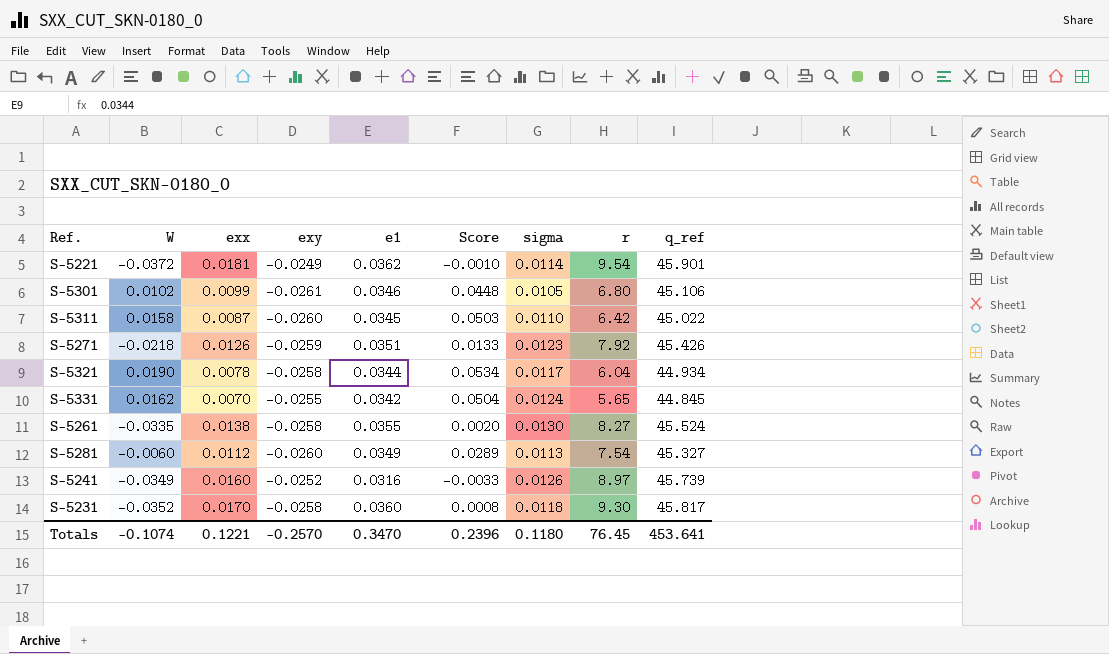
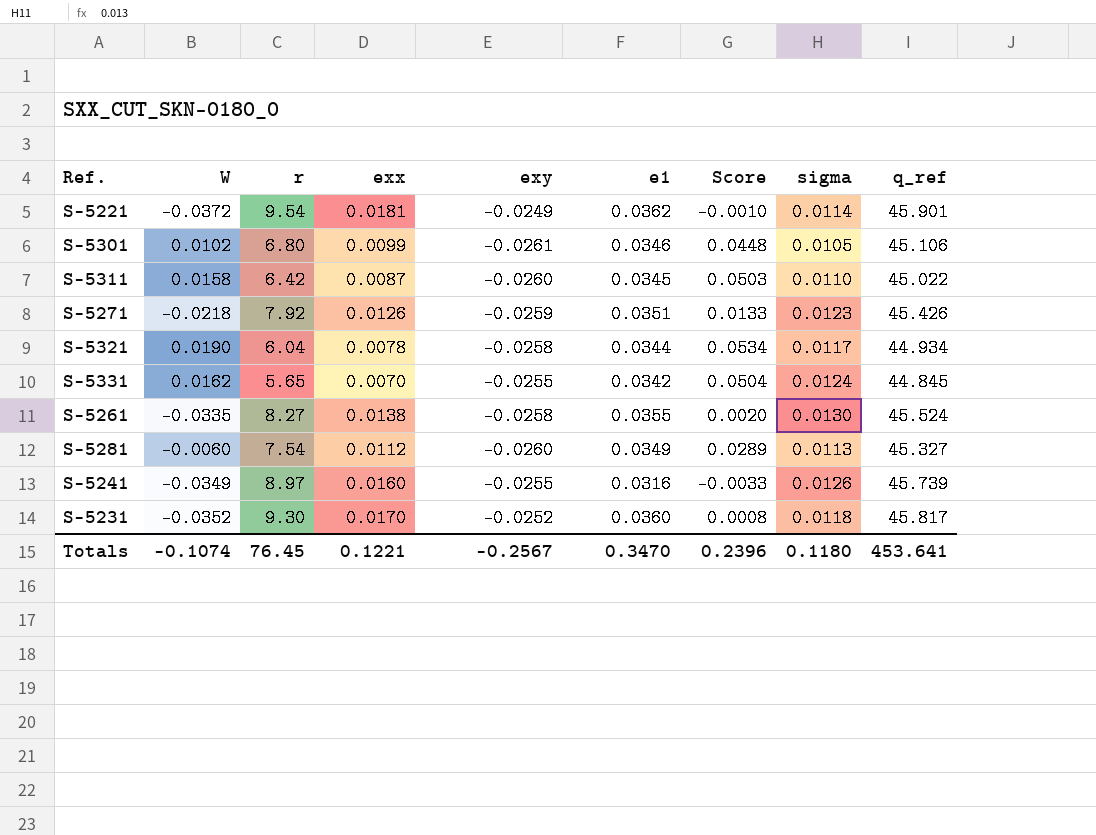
column r | position: 8 -> 3
S-5241 | exy: -0.0252 -> -0.0255
S-5231 | exy: -0.0258 -> -0.0252
Totals | exy: -0.2570 -> -0.2567

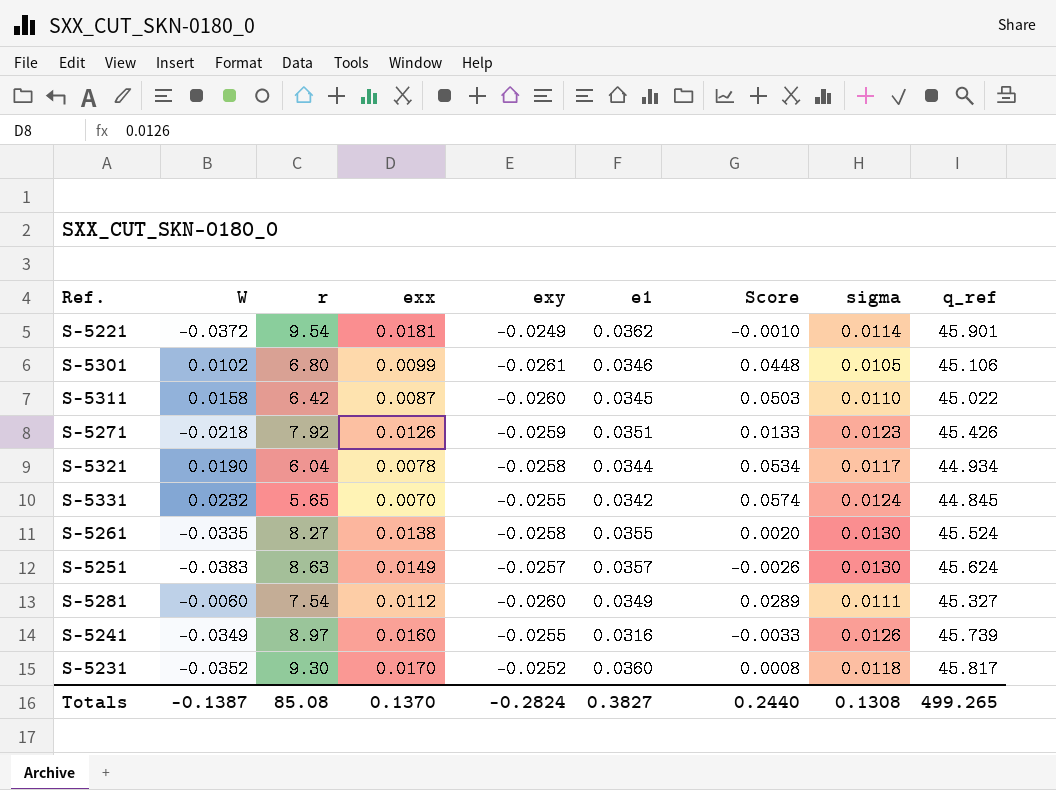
S-5331 | W: 0.0162 -> 0.0232
S-5331 | Score: 0.0504 -> 0.0574
row S-5251: none -> -0.0383 | 8.63 | 0.0149 | -0.0257 | 0.0357 | -0.0026 | 0.0130 | 45.624
S-5281 | sigma: 0.0113 -> 0.0111
Totals | W: -0.1074 -> -0.1387
Totals | r: 76.45 -> 85.08
Totals | exx: 0.1221 -> 0.1370
Totals | exy: -0.2567 -> -0.2824
Totals | e1: 0.3470 -> 0.3827
Totals | Score: 0.2396 -> 0.2440
Totals | sigma: 0.1180 -> 0.1308
Totals | q_ref: 453.641 -> 499.265

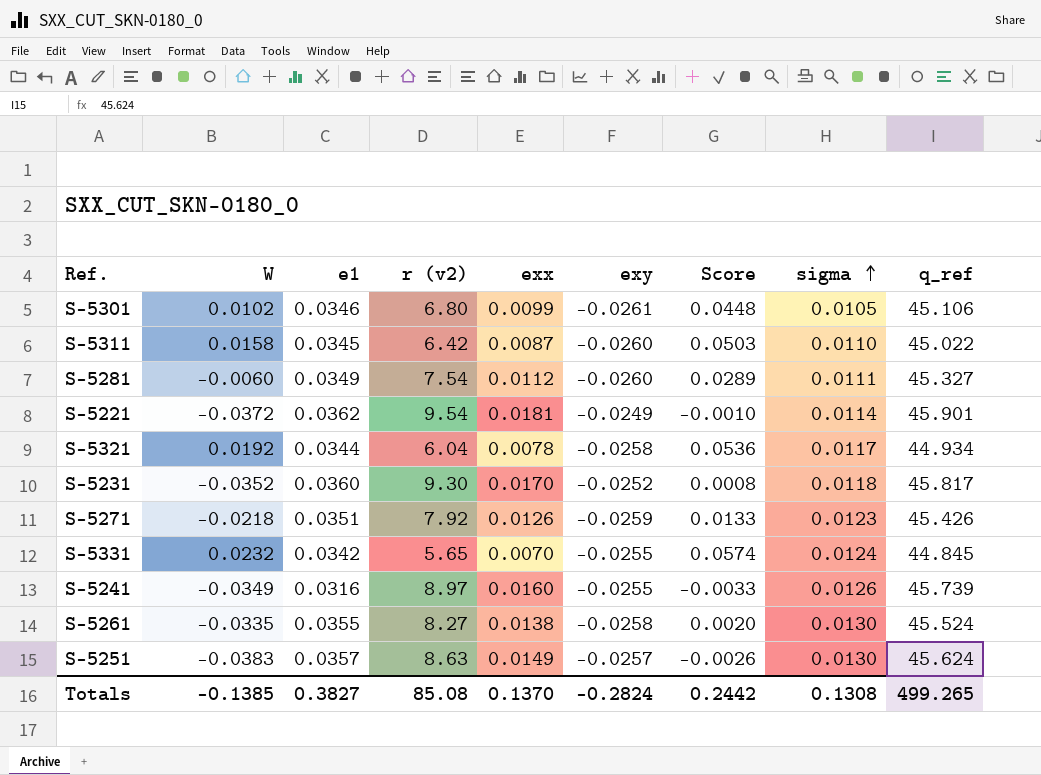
row order: none -> sigma ascending
column e1 | position: 6 -> 3
column name: r -> r (v2)
S-5321 | W: 0.0190 -> 0.0192
S-5321 | Score: 0.0534 -> 0.0536
Totals | W: -0.1387 -> -0.1385
Totals | Score: 0.2440 -> 0.2442

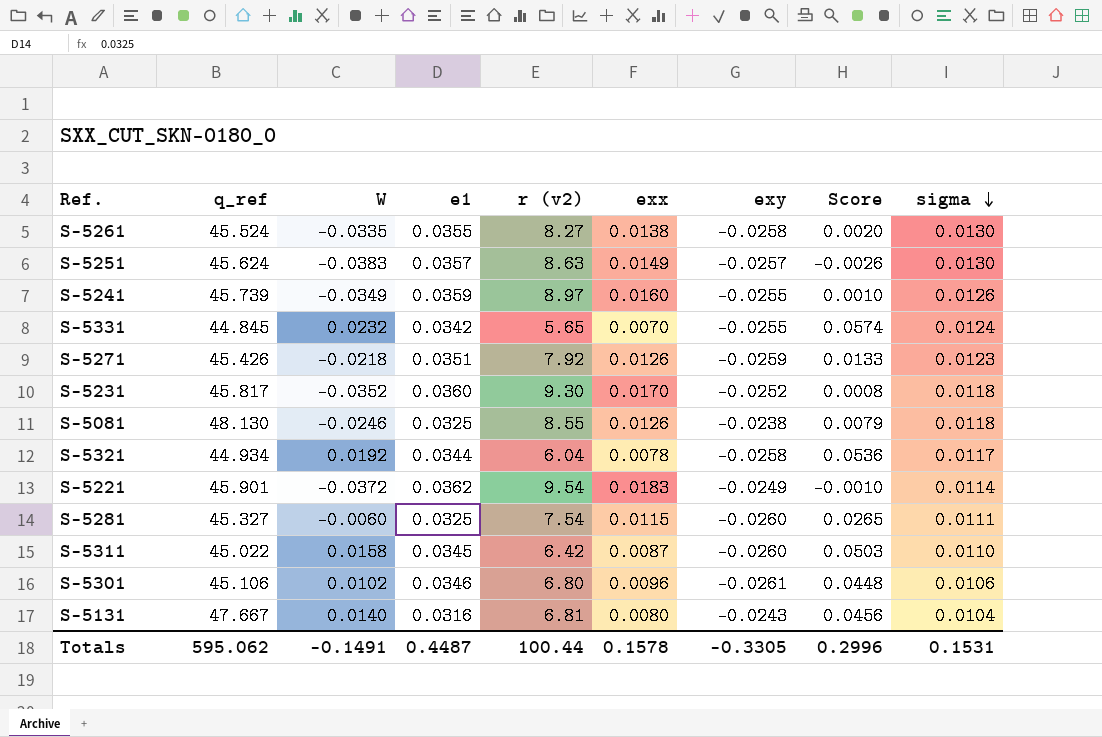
row order: sigma ascending -> sigma descending
column q_ref | position: 9 -> 2
S-5241 | e1: 0.0316 -> 0.0359
S-5241 | Score: -0.0033 -> 0.0010
row S-5081: none -> 48.130 | -0.0246 | 0.0325 | 8.55 | 0.0126 | -0.0238 | 0.0079 | 0.0118
S-5221 | exx: 0.0181 -> 0.0183
S-5281 | e1: 0.0349 -> 0.0325
S-5281 | exx: 0.0112 -> 0.0115
S-5281 | Score: 0.0289 -> 0.0265
S-5301 | exx: 0.0099 -> 0.0096
S-5301 | sigma: 0.0105 -> 0.0106
row S-5131: none -> 47.667 | 0.0140 | 0.0316 | 6.81 | 0.0080 | -0.0243 | 0.0456 | 0.0104
Totals | q_ref: 499.265 -> 595.062
Totals | W: -0.1385 -> -0.1491
Totals | e1: 0.3827 -> 0.4487
Totals | r (v2): 85.08 -> 100.44
Totals | exx: 0.1370 -> 0.1578
Totals | exy: -0.2824 -> -0.3305
Totals | Score: 0.2442 -> 0.2996
Totals | sigma: 0.1308 -> 0.1531

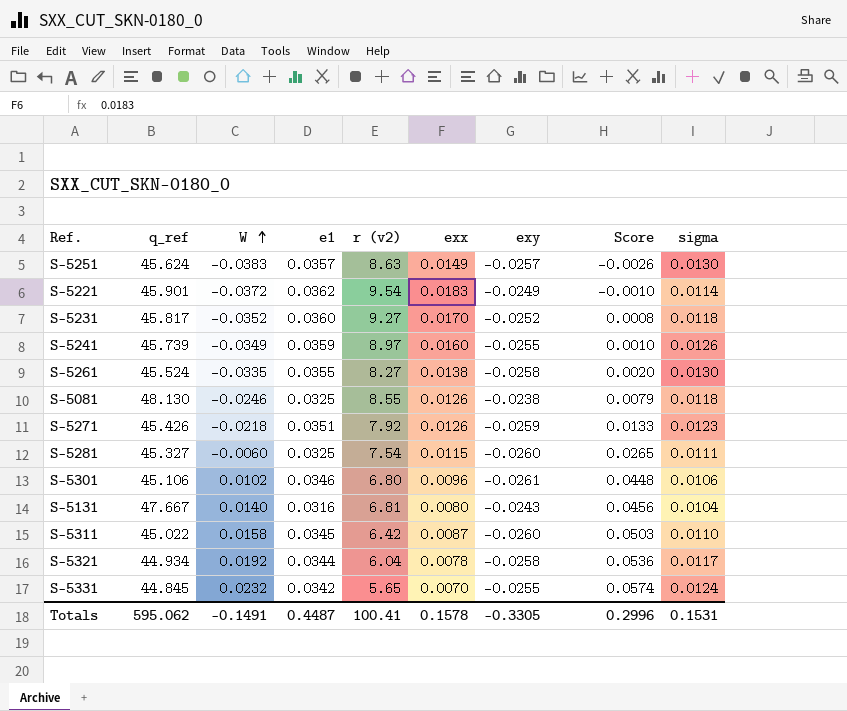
row order: sigma descending -> W ascending
S-5231 | r (v2): 9.30 -> 9.27
Totals | r (v2): 100.44 -> 100.41

